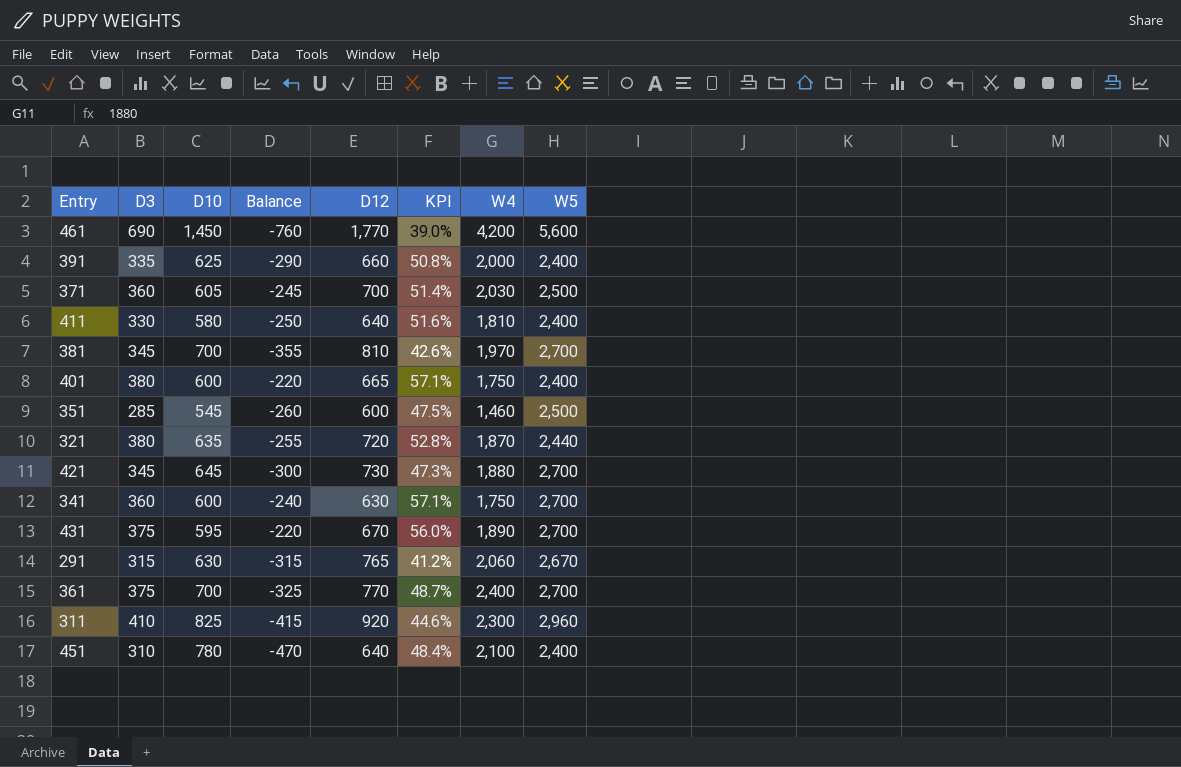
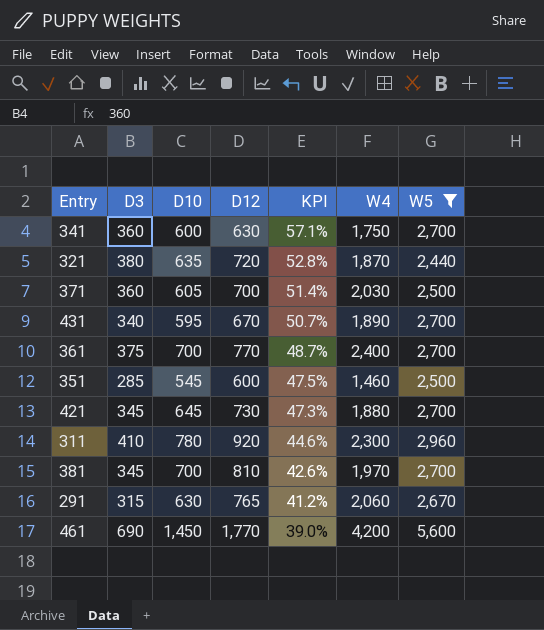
filter: none -> W5 != 2,400
row order: none -> KPI descending
column Balance | formula: [D3] - [D10] -> none
431 | D3: 375 -> 340
431 | KPI: 56.0% -> 50.7%
311 | D10: 825 -> 780

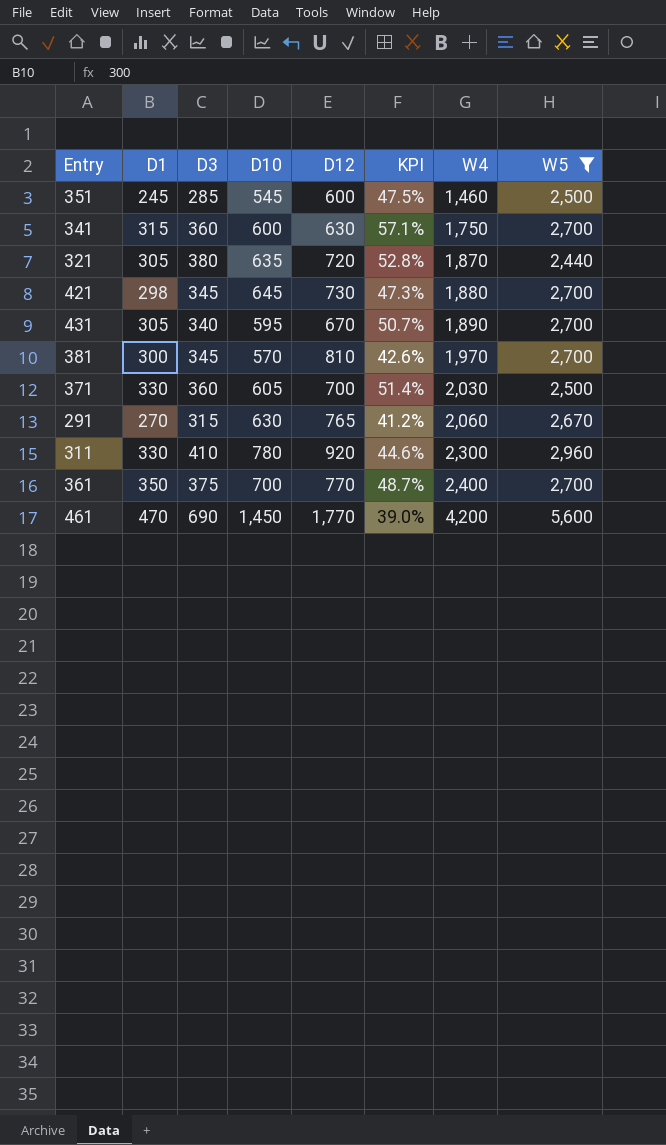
row order: KPI descending -> W4 ascending
column D1 | position: none -> 2
381 | D10: 700 -> 570

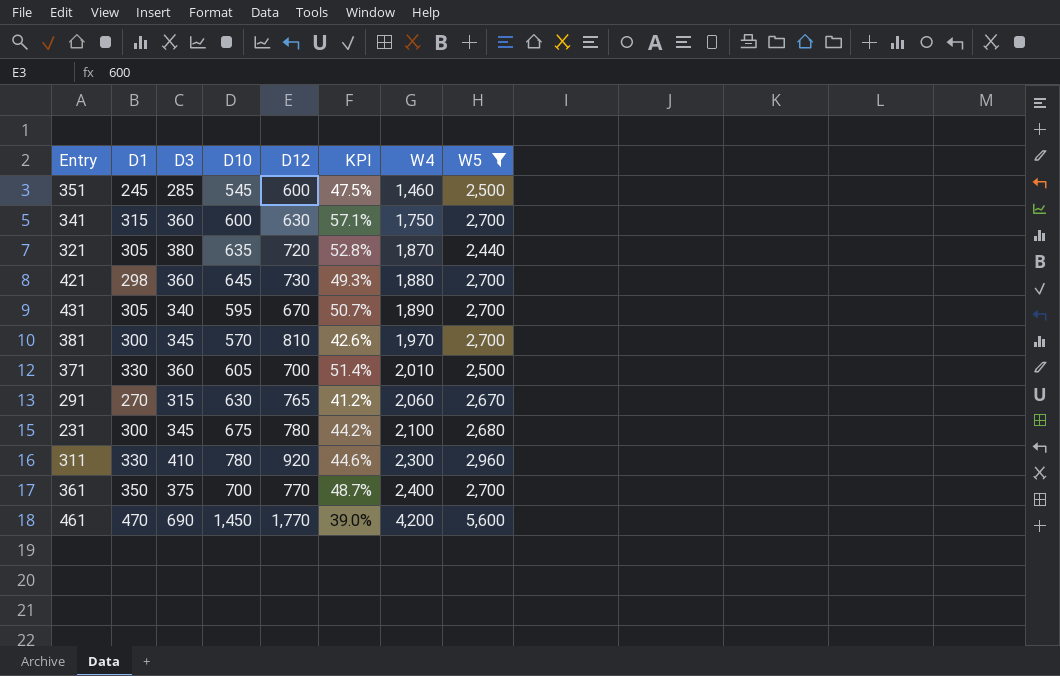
421 | D3: 345 -> 360
421 | KPI: 47.3% -> 49.3%
371 | W4: 2,030 -> 2,010
row 231: none -> 300 | 345 | 675 | 780 | 44.2% | 2,100 | 2,680

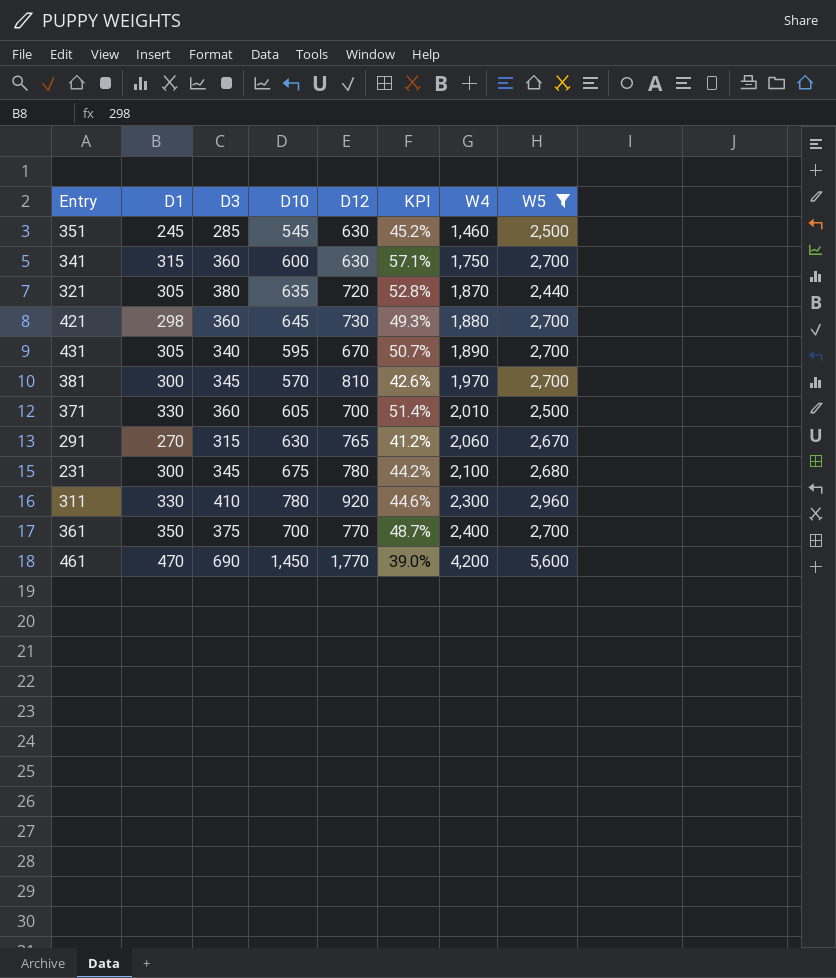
351 | D12: 600 -> 630
351 | KPI: 47.5% -> 45.2%

